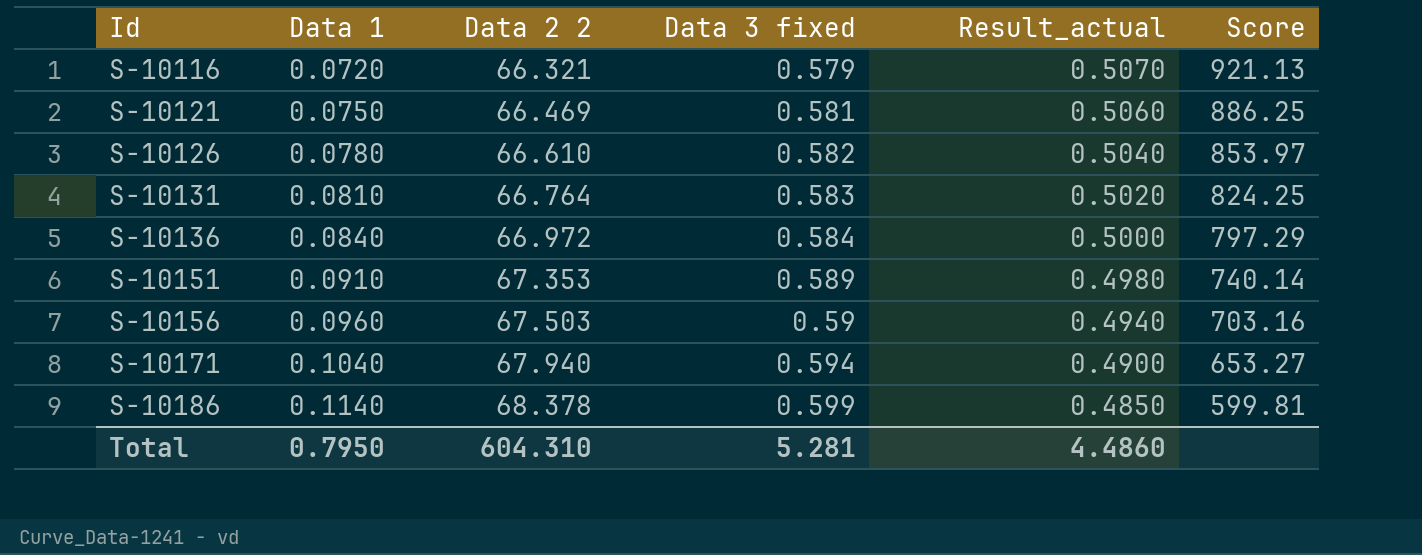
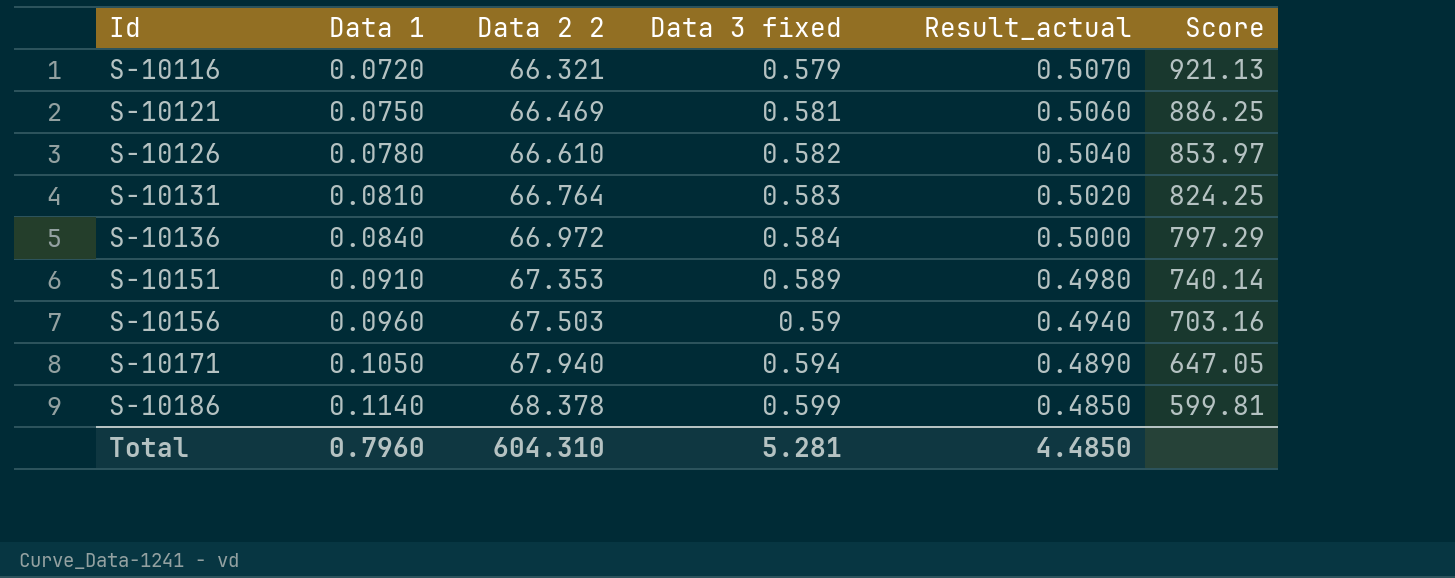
S-10171 | Data 1: 0.1040 -> 0.1050
S-10171 | Result_actual: 0.4900 -> 0.4890
S-10171 | Score: 653.27 -> 647.05
Total | Data 1: 0.7950 -> 0.7960
Total | Result_actual: 4.4860 -> 4.4850

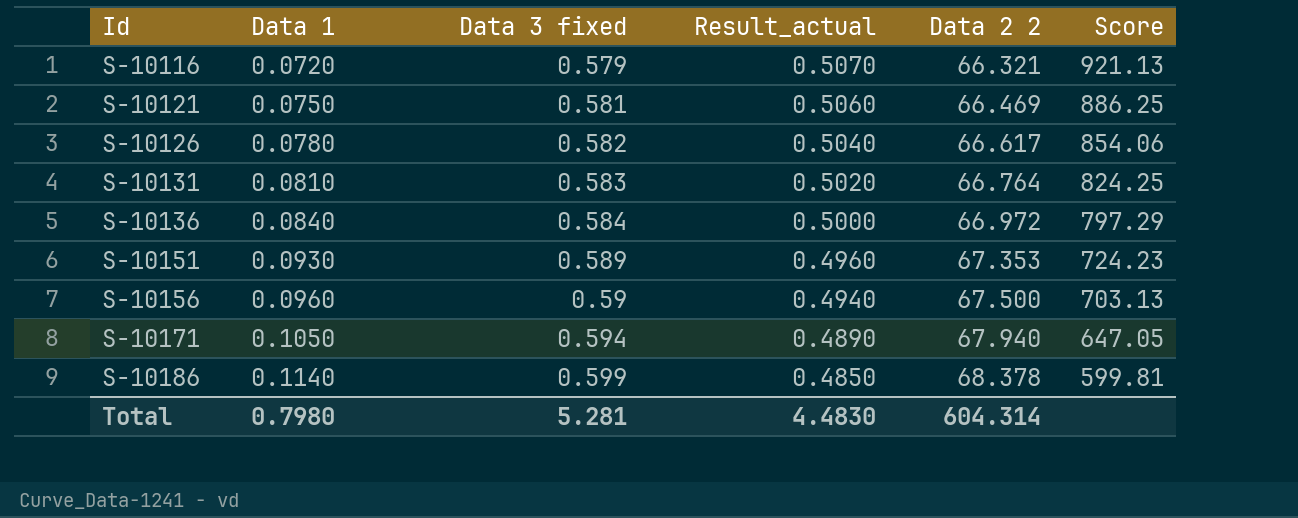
column Data 2 2 | position: 3 -> 5
S-10126 | Data 2 2: 66.610 -> 66.617
S-10126 | Score: 853.97 -> 854.06
S-10151 | Data 1: 0.0910 -> 0.0930
S-10151 | Result_actual: 0.4980 -> 0.4960
S-10151 | Score: 740.14 -> 724.23
S-10156 | Data 2 2: 67.503 -> 67.500
S-10156 | Score: 703.16 -> 703.13
Total | Data 1: 0.7960 -> 0.7980
Total | Result_actual: 4.4850 -> 4.4830
Total | Data 2 2: 604.310 -> 604.314

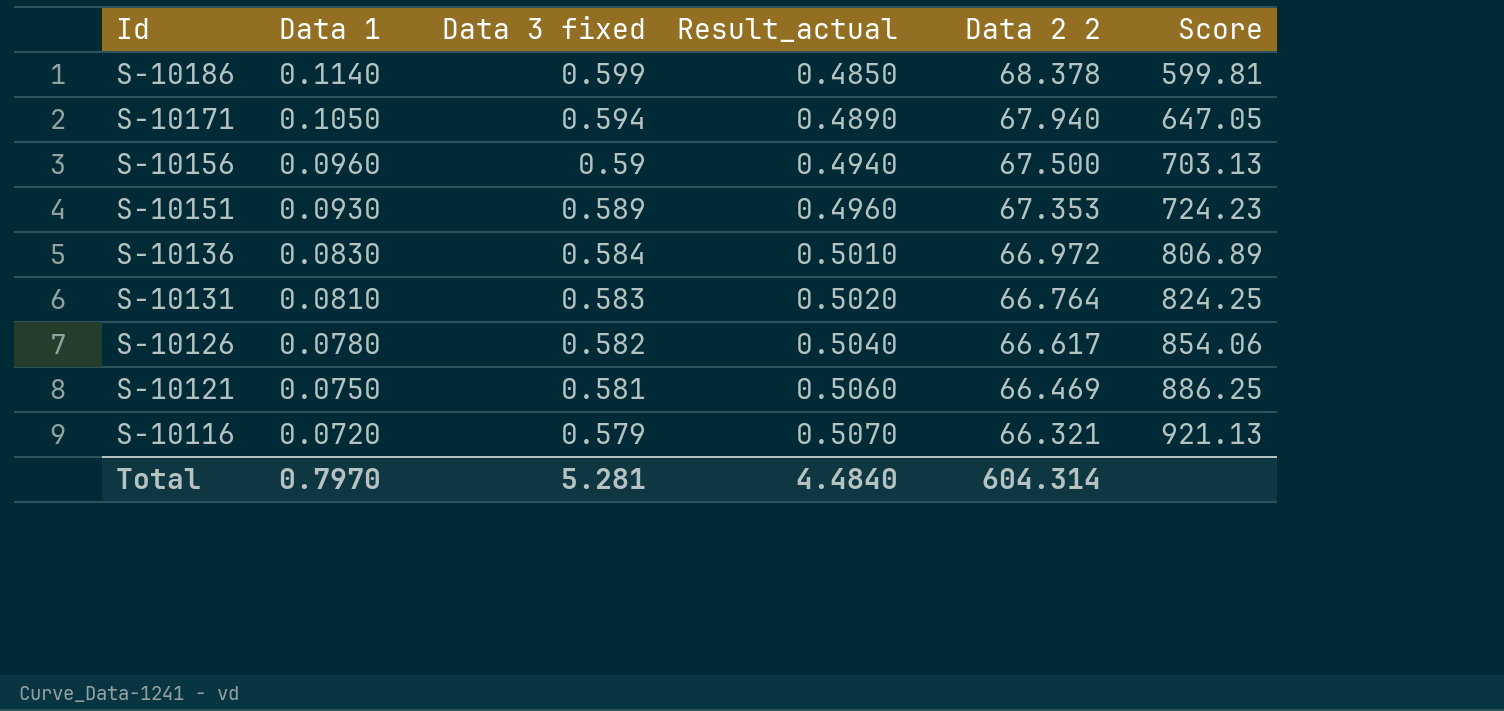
row order: Id ascending -> Id descending
S-10136 | Data 1: 0.0840 -> 0.0830
S-10136 | Result_actual: 0.5000 -> 0.5010
S-10136 | Score: 797.29 -> 806.89
Total | Data 1: 0.7980 -> 0.7970
Total | Result_actual: 4.4830 -> 4.4840

